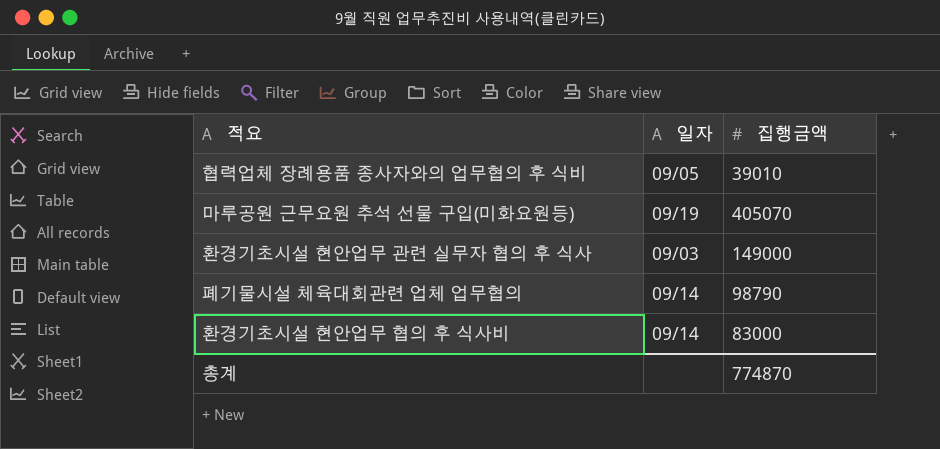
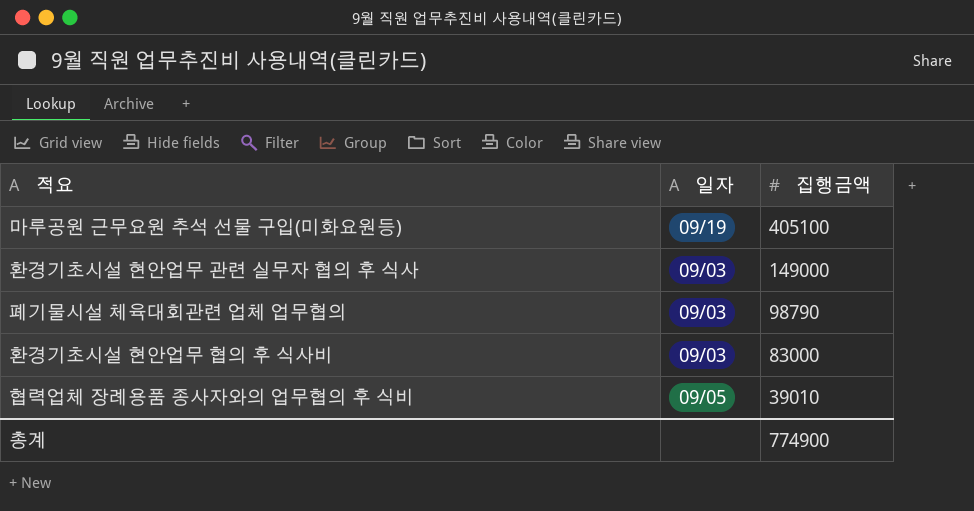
row order: none -> 집행금액 descending
마루공원 근무요원 추석 선물 구입(미화요원등) | 집행금액: 405070 -> 405100
폐기물시설 체육대회관련 업체 업무협의 | 일자: 09/14 -> 09/03
환경기초시설 현안업무 협의 후 식사비 | 일자: 09/14 -> 09/03
총계 | 집행금액: 774870 -> 774900

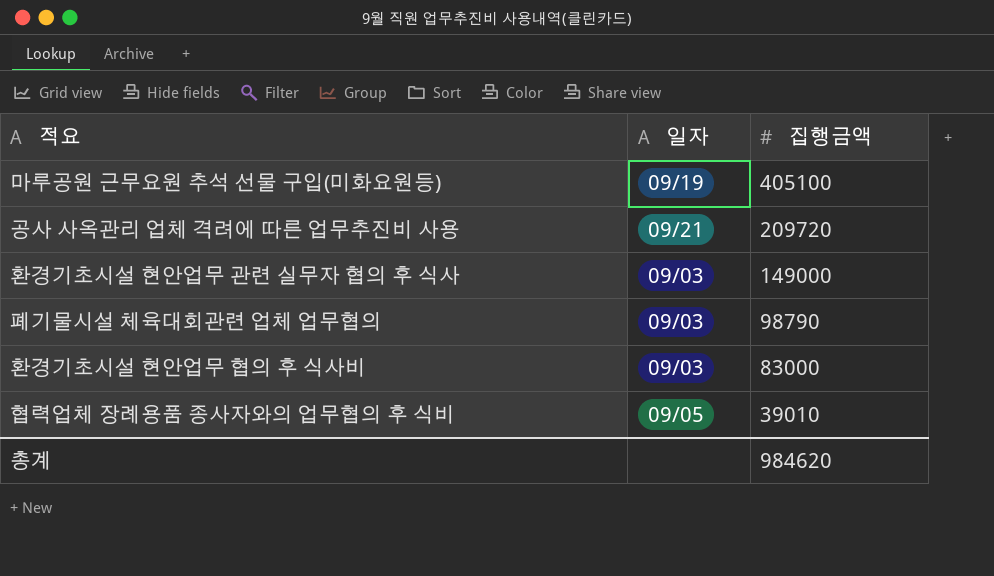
row 공사 사옥관리 업체 격려에 따른 업무추진비 사용: none -> 09/21 | 209720
총계 | 집행금액: 774900 -> 984620

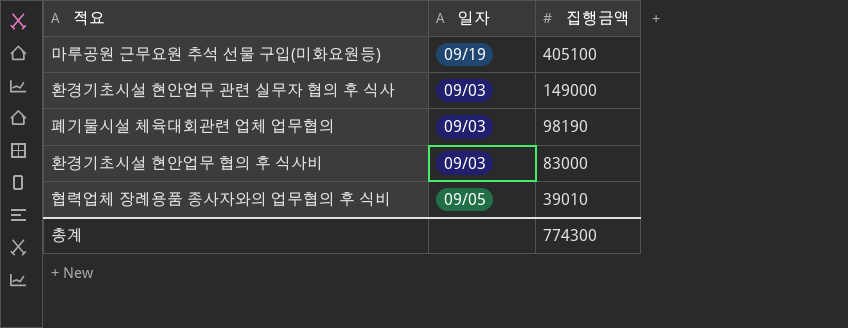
row 공사 사옥관리 업체 격려에 따른 업무추진비 사용: 09/21 | 209720 -> none
폐기물시설 체육대회관련 업체 업무협의 | 집행금액: 98790 -> 98190
총계 | 집행금액: 984620 -> 774300

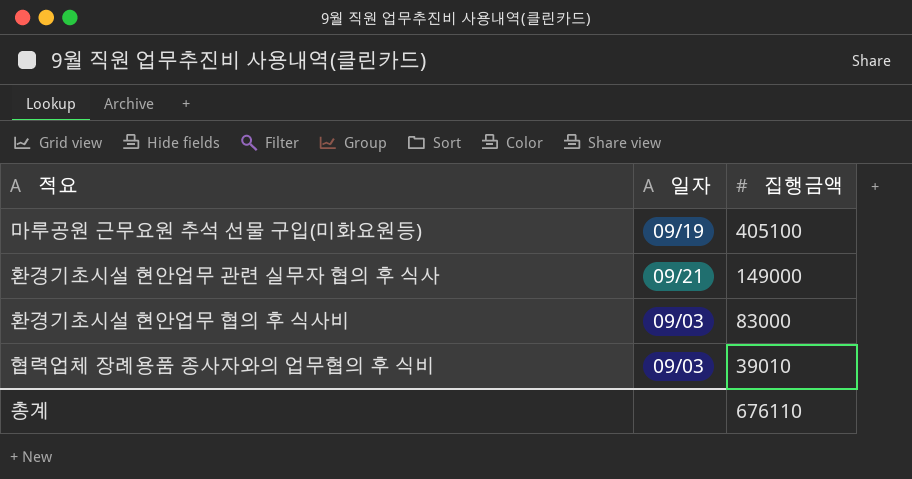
row 폐기물시설 체육대회관련 업체 업무협의: 09/03 | 98190 -> none
환경기초시설 현안업무 관련 실무자 협의 후 식사 | 일자: 09/03 -> 09/21
협력업체 장례용품 종사자와의 업무협의 후 식비 | 일자: 09/05 -> 09/03
총계 | 집행금액: 774300 -> 676110

